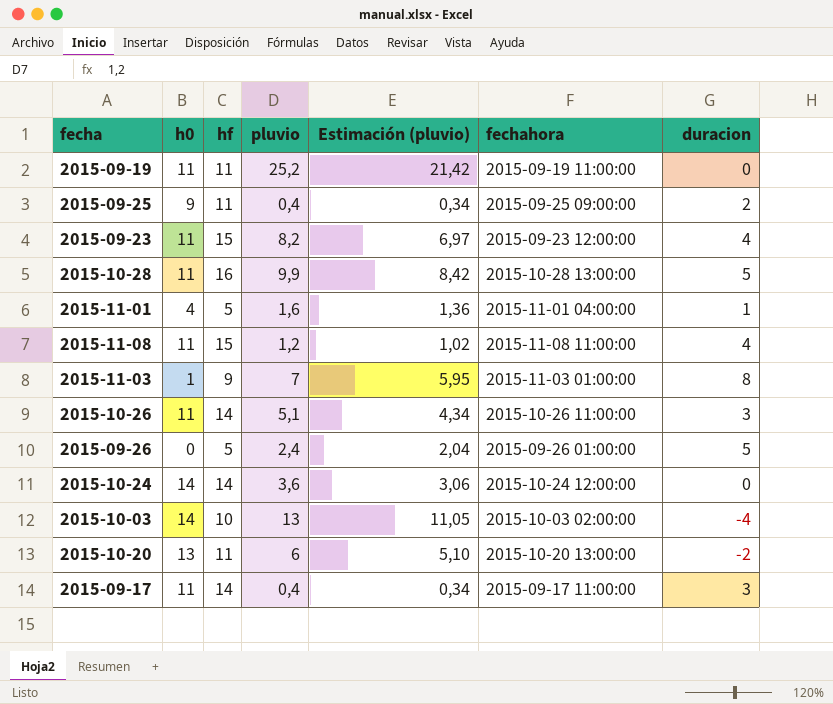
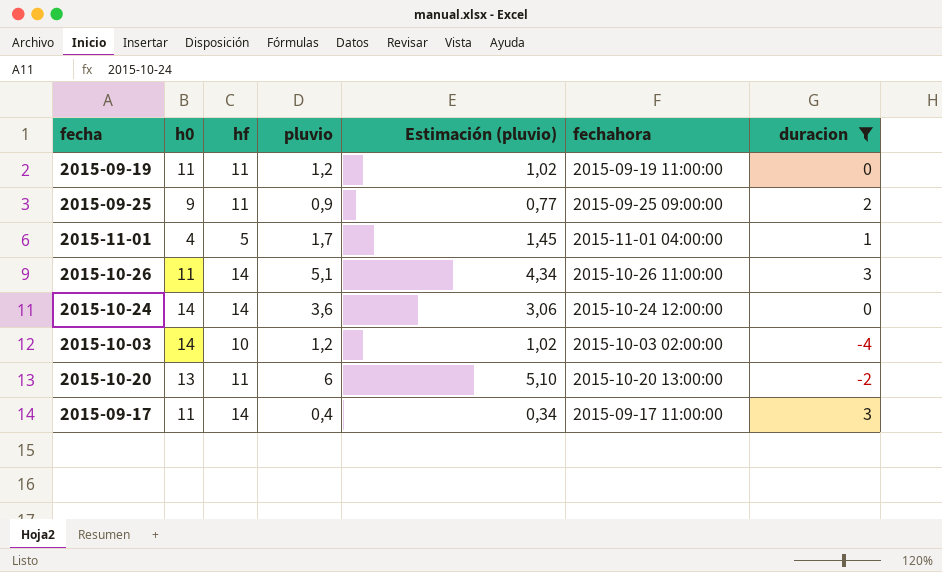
filter: none -> duracion <= 3
2015-09-19 | pluvio: 25,2 -> 1,2
2015-09-19 | Estimación (pluvio): 21,42 -> 1,02
2015-09-25 | pluvio: 0,4 -> 0,9
2015-09-25 | Estimación (pluvio): 0,34 -> 0,77
2015-11-01 | pluvio: 1,6 -> 1,7
2015-11-01 | Estimación (pluvio): 1,36 -> 1,45
2015-10-03 | pluvio: 13 -> 1,2
2015-10-03 | Estimación (pluvio): 11,05 -> 1,02

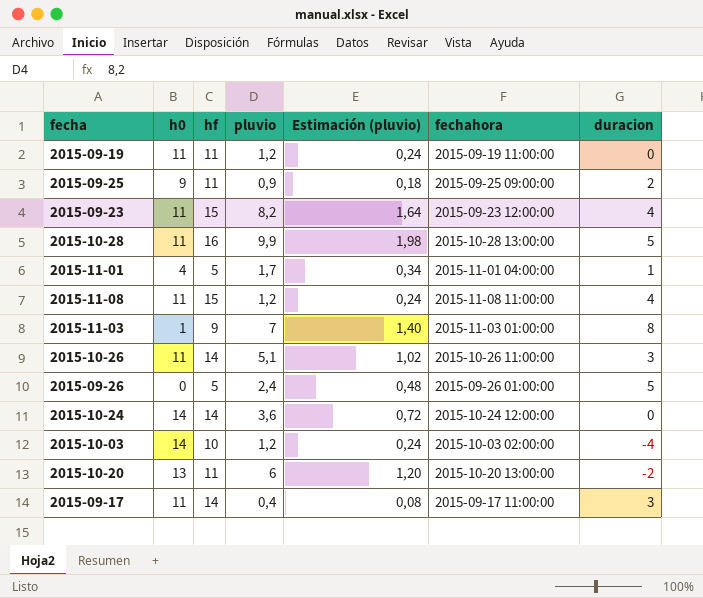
filter: duracion <= 3 -> none
column Estimación (pluvio) | formula: [pluvio] * 0,85 -> [pluvio] * 0,2

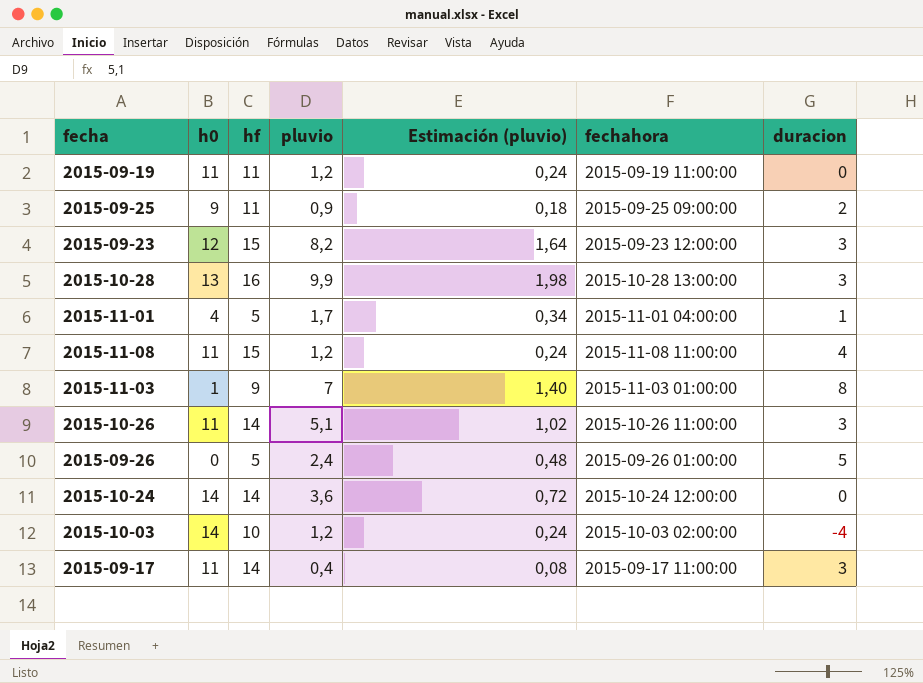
row 2015-10-20: 13 | 11 | 6 | 1,20 | 2015-10-20 13:00:00 | -2 -> none
2015-09-23 | h0: 11 -> 12
2015-09-23 | duracion: 4 -> 3
2015-10-28 | h0: 11 -> 13
2015-10-28 | duracion: 5 -> 3

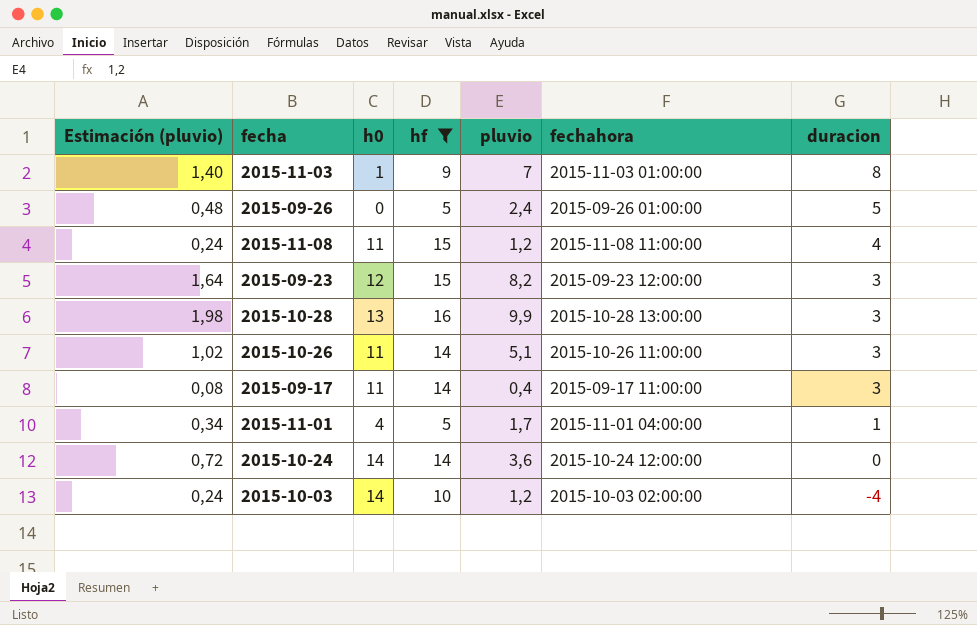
filter: none -> hf != 11
row order: none -> duracion descending
column Estimación (pluvio) | position: 5 -> 1

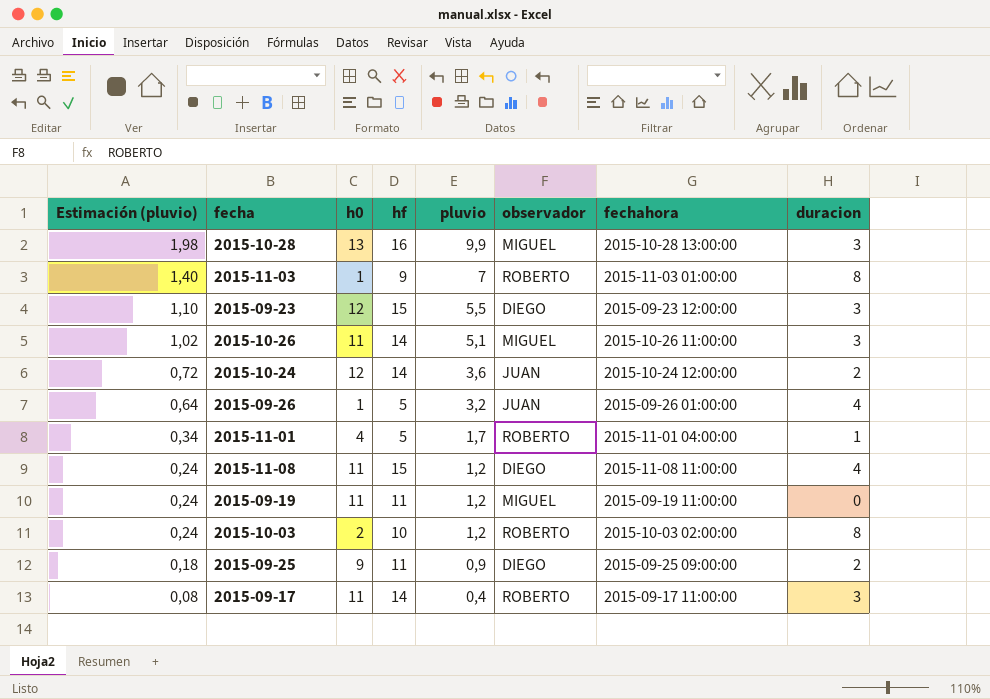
filter: hf != 11 -> none
row order: duracion descending -> Estimación (pluvio) descending
column observador | position: none -> 6
2015-09-23 | Estimación (pluvio): 1,64 -> 1,10
2015-09-23 | pluvio: 8,2 -> 5,5
2015-10-24 | h0: 14 -> 12
2015-10-24 | duracion: 0 -> 2
2015-09-26 | Estimación (pluvio): 0,48 -> 0,64
2015-09-26 | h0: 0 -> 1
2015-09-26 | pluvio: 2,4 -> 3,2
2015-09-26 | duracion: 5 -> 4
2015-10-03 | h0: 14 -> 2
2015-10-03 | duracion: -4 -> 8

